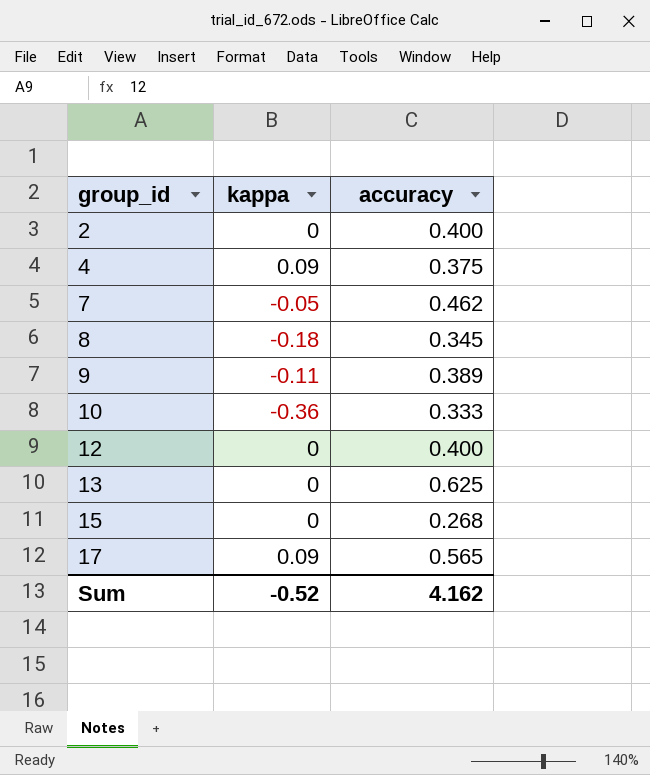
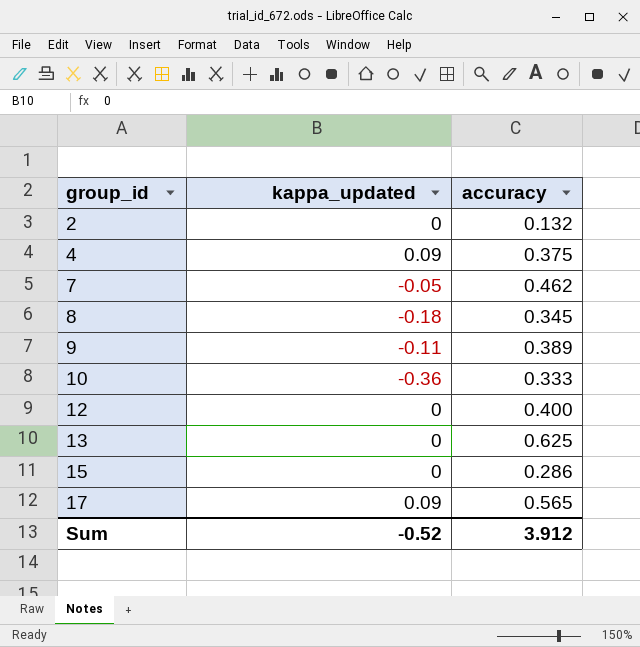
column name: kappa -> kappa_updated
2 | accuracy: 0.400 -> 0.132
15 | accuracy: 0.268 -> 0.286
Sum | accuracy: 4.162 -> 3.912

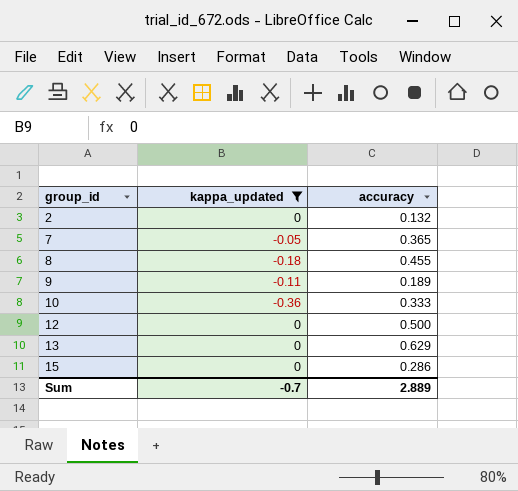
filter: none -> kappa_updated != 0.09
7 | accuracy: 0.462 -> 0.365
8 | accuracy: 0.345 -> 0.455
9 | accuracy: 0.389 -> 0.189
12 | accuracy: 0.400 -> 0.500
13 | accuracy: 0.625 -> 0.629
Sum | kappa_updated: -0.52 -> -0.7
Sum | accuracy: 3.912 -> 2.889

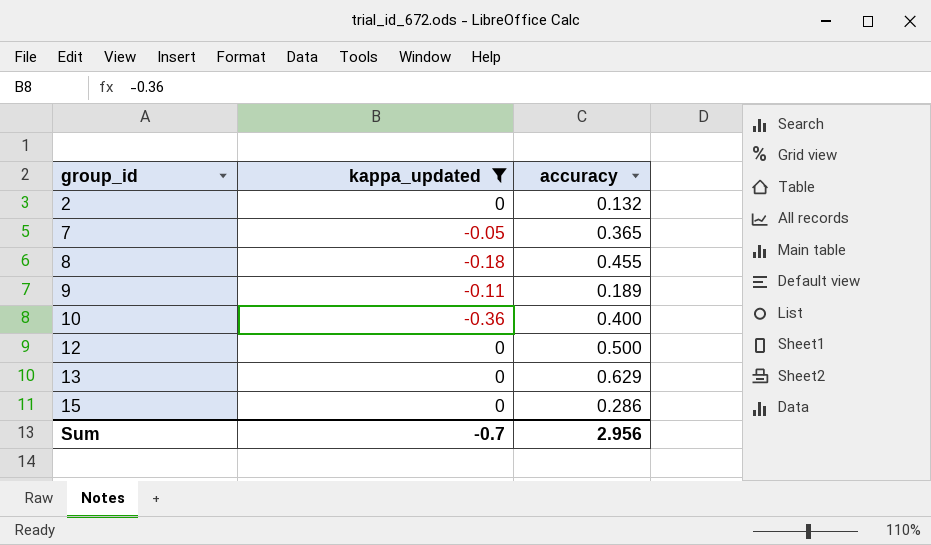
10 | accuracy: 0.333 -> 0.400
Sum | accuracy: 2.889 -> 2.956

